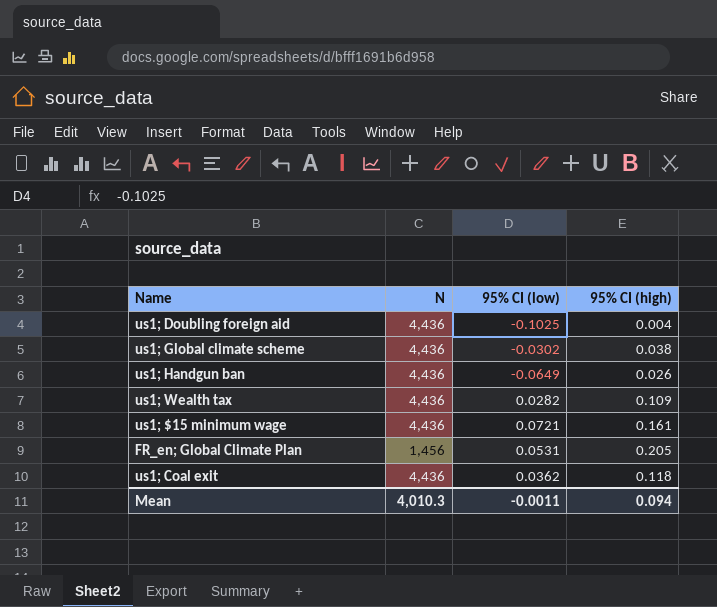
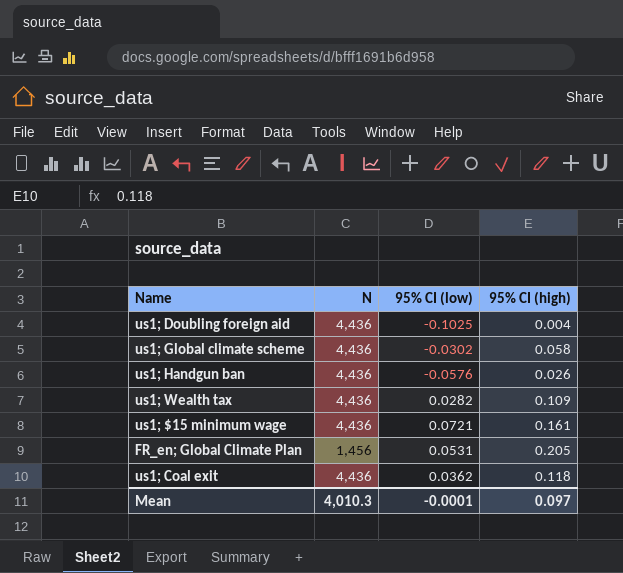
us1; Global climate scheme | 95% CI (high): 0.038 -> 0.058
us1; Handgun ban | 95% CI (low): -0.0649 -> -0.0576
Mean | 95% CI (low): -0.0011 -> -0.0001
Mean | 95% CI (high): 0.094 -> 0.097

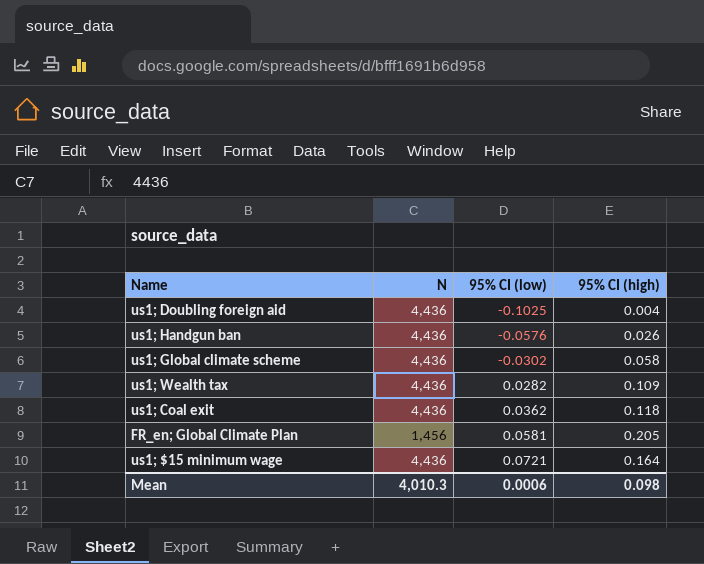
row order: none -> 95% CI (low) ascending
FR_en; Global Climate Plan | 95% CI (low): 0.0531 -> 0.0581
us1; $15 minimum wage | 95% CI (high): 0.161 -> 0.164
Mean | 95% CI (low): -0.0001 -> 0.0006
Mean | 95% CI (high): 0.097 -> 0.098

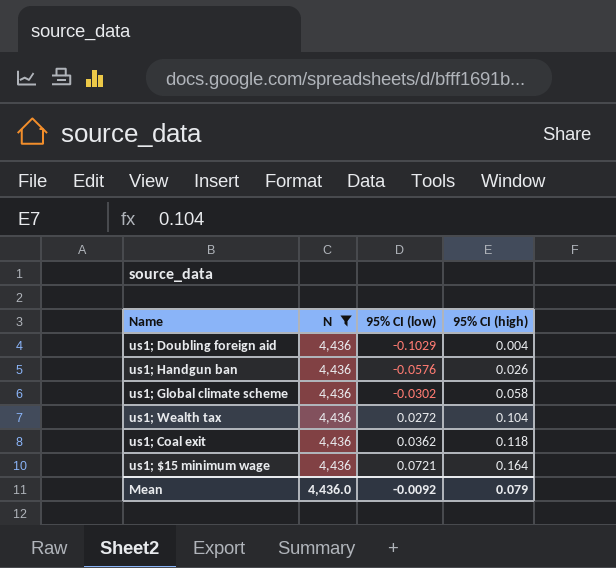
filter: none -> N = 4,436
us1; Doubling foreign aid | 95% CI (low): -0.1025 -> -0.1029
us1; Wealth tax | 95% CI (low): 0.0282 -> 0.0272
us1; Wealth tax | 95% CI (high): 0.109 -> 0.104
Mean | N: 4,010.3 -> 4,436.0
Mean | 95% CI (low): 0.0006 -> -0.0092
Mean | 95% CI (high): 0.098 -> 0.079

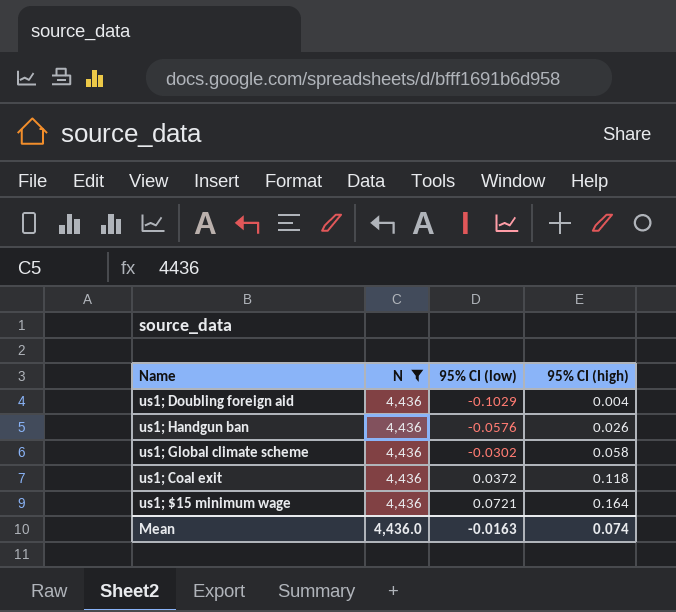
row us1; Wealth tax: 4,436 | 0.0272 | 0.104 -> none
us1; Coal exit | 95% CI (low): 0.0362 -> 0.0372
Mean | 95% CI (low): -0.0092 -> -0.0163
Mean | 95% CI (high): 0.079 -> 0.074

